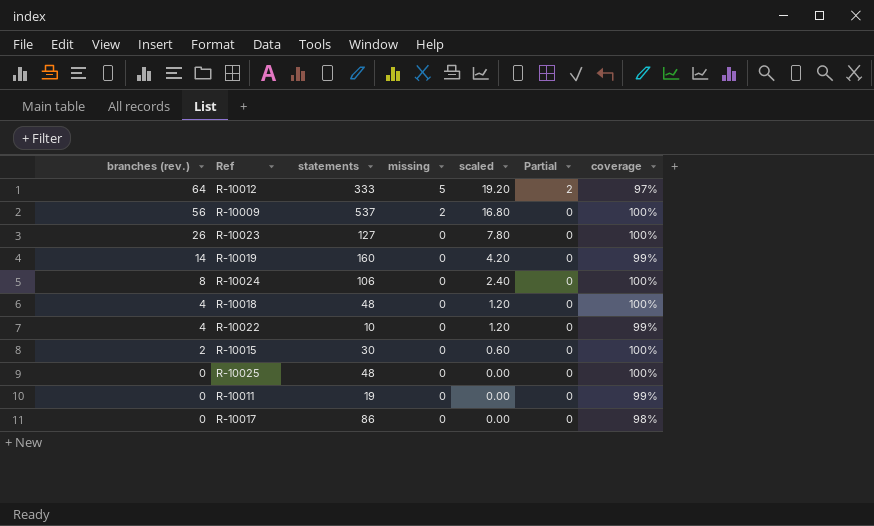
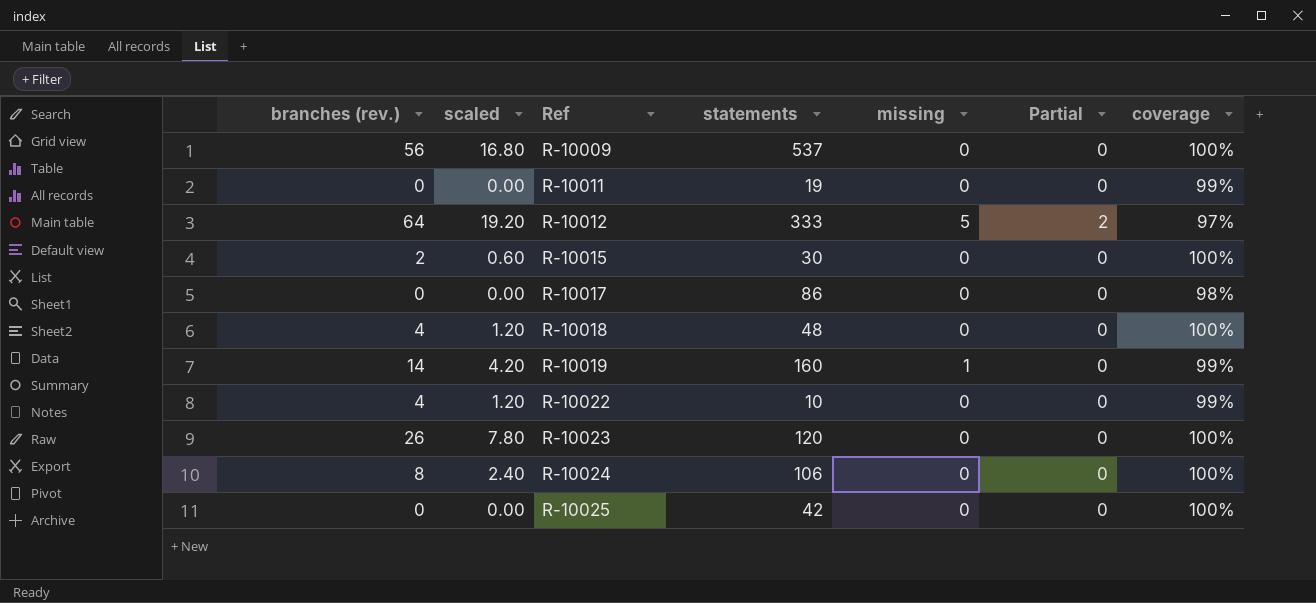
row order: branches (rev.) descending -> Ref ascending
column scaled | position: 5 -> 2
R-10009 | missing: 2 -> 0
R-10019 | missing: 0 -> 1
R-10023 | statements: 127 -> 120
R-10025 | statements: 48 -> 42

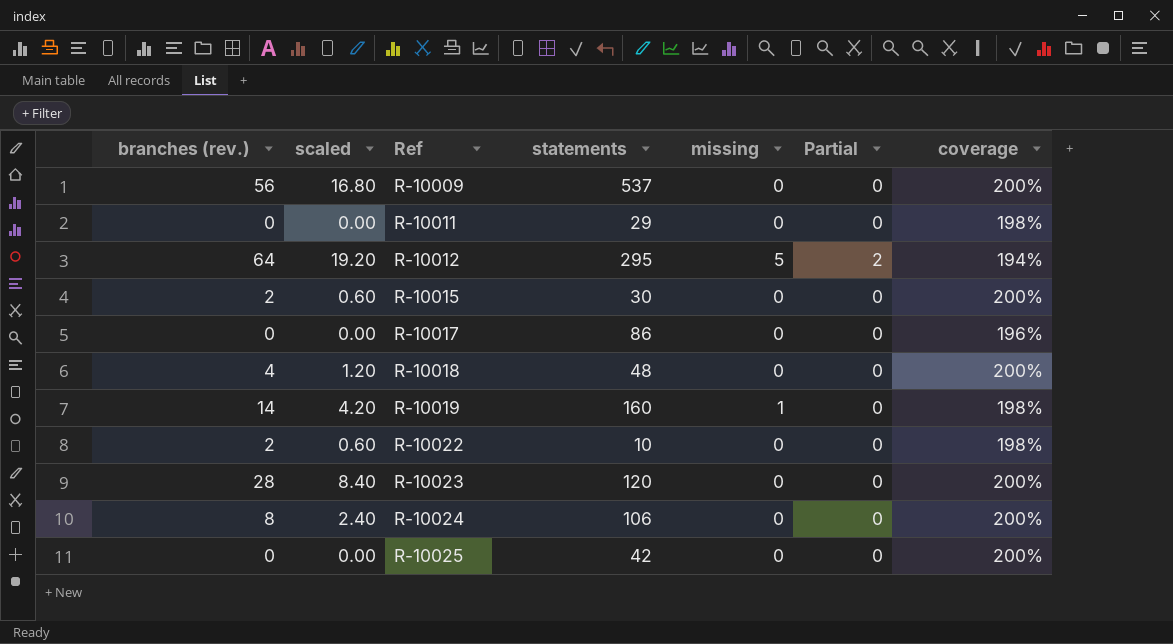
R-10009 | coverage: 100% -> 200%
R-10011 | statements: 19 -> 29
R-10011 | coverage: 99% -> 198%
R-10012 | statements: 333 -> 295
R-10012 | coverage: 97% -> 194%
R-10015 | coverage: 100% -> 200%
R-10017 | coverage: 98% -> 196%
R-10018 | coverage: 100% -> 200%
R-10019 | coverage: 99% -> 198%
R-10022 | branches (rev.): 4 -> 2
R-10022 | scaled: 1.20 -> 0.60
R-10022 | coverage: 99% -> 198%
R-10023 | branches (rev.): 26 -> 28
R-10023 | scaled: 7.80 -> 8.40
R-10023 | coverage: 100% -> 200%
R-10024 | coverage: 100% -> 200%
R-10025 | coverage: 100% -> 200%

